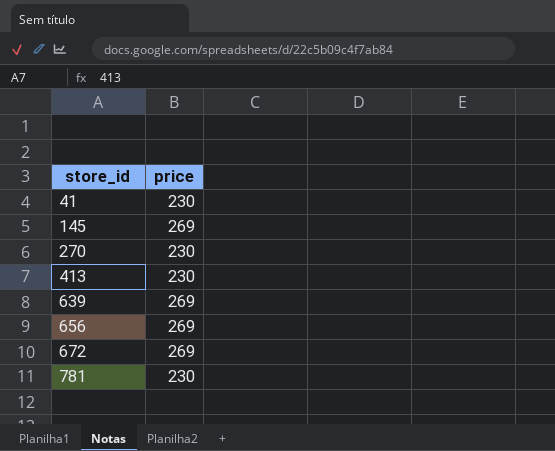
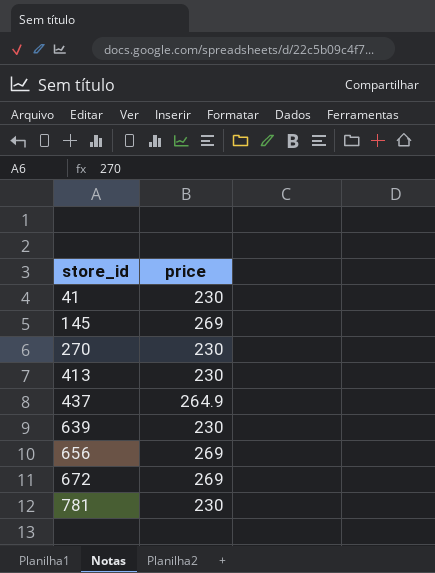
row 437: none -> 264.9
639 | price: 269 -> 230

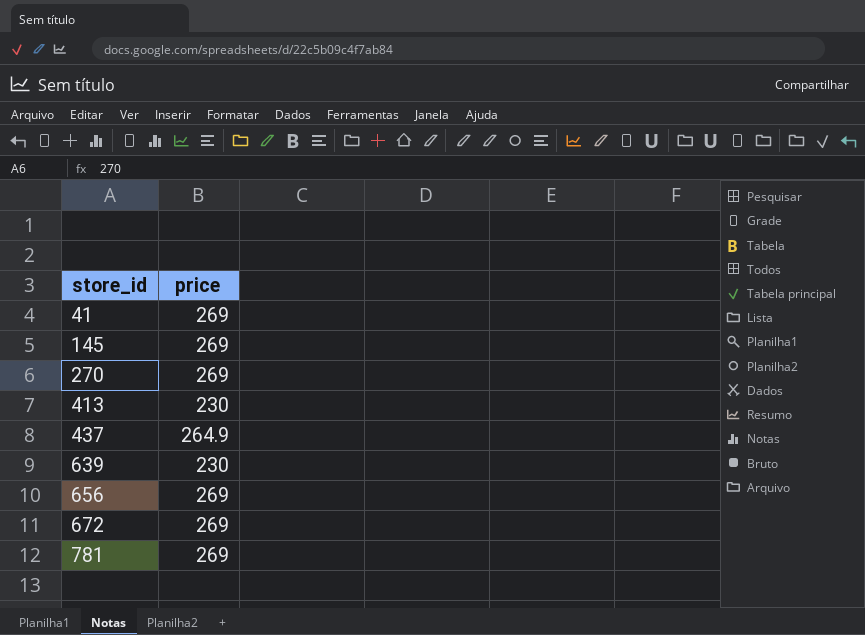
41 | price: 230 -> 269
270 | price: 230 -> 269
781 | price: 230 -> 269

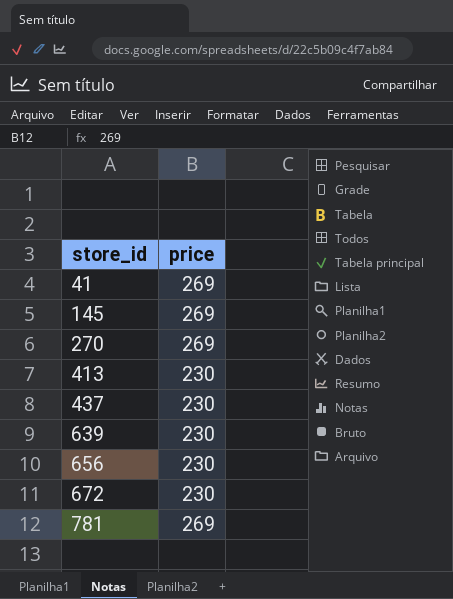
437 | price: 264.9 -> 230
656 | price: 269 -> 230
672 | price: 269 -> 230

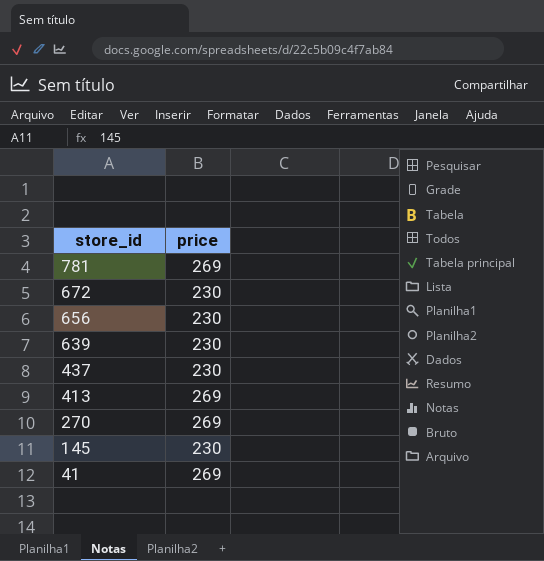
row order: store_id ascending -> store_id descending
413 | price: 230 -> 269
145 | price: 269 -> 230

